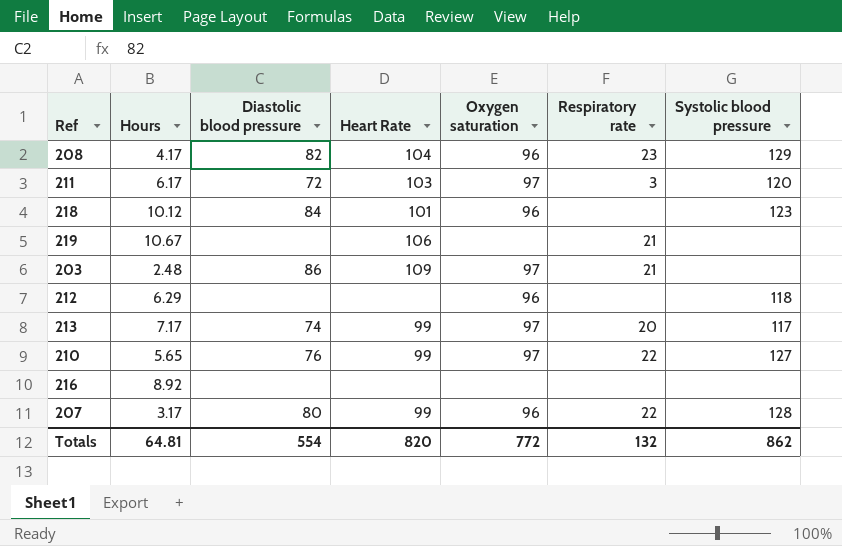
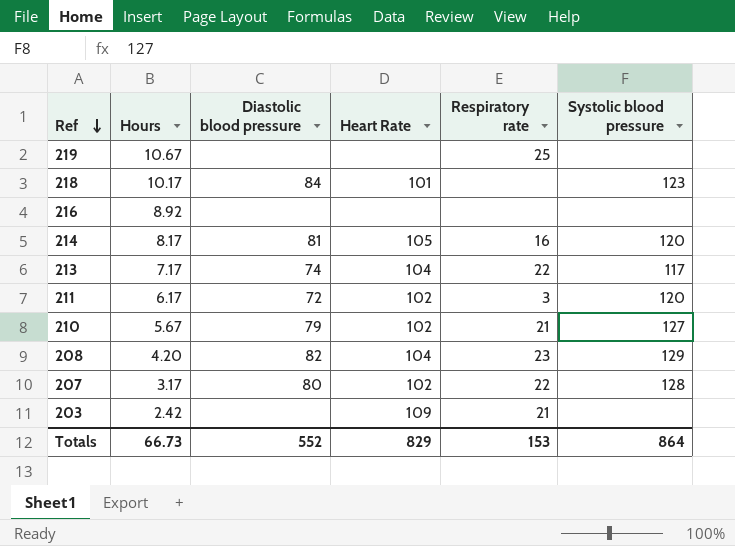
row order: none -> Ref descending
column Oxygen saturation | position: 5 -> none
row 212: 6.29 | none | none | 96 | none | 118 -> none
219 | Heart Rate: 106 -> none
219 | Respiratory rate: 21 -> 25
218 | Hours: 10.12 -> 10.17
row 214: none -> 8.17 | 81 | 105 | 16 | 120
213 | Heart Rate: 99 -> 104
213 | Respiratory rate: 20 -> 22
211 | Heart Rate: 103 -> 102
210 | Hours: 5.65 -> 5.67
210 | Diastolic blood pressure: 76 -> 79
210 | Heart Rate: 99 -> 102
210 | Respiratory rate: 22 -> 21
208 | Hours: 4.17 -> 4.20
207 | Heart Rate: 99 -> 102
203 | Hours: 2.48 -> 2.42
203 | Diastolic blood pressure: 86 -> none
Totals | Hours: 64.81 -> 66.73
Totals | Diastolic blood pressure: 554 -> 552
Totals | Heart Rate: 820 -> 829
Totals | Respiratory rate: 132 -> 153
Totals | Systolic blood pressure: 862 -> 864

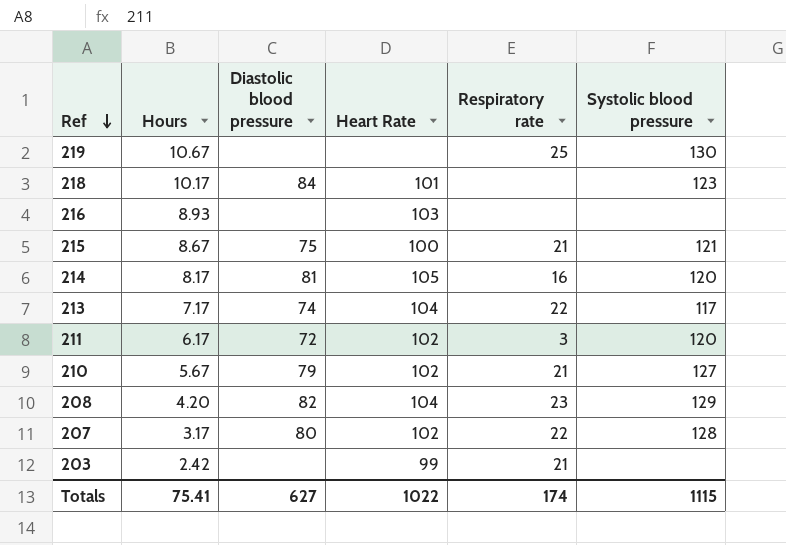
219 | Systolic blood pressure: none -> 130
216 | Hours: 8.92 -> 8.93
216 | Heart Rate: none -> 103
row 215: none -> 8.67 | 75 | 100 | 21 | 121
203 | Heart Rate: 109 -> 99
Totals | Hours: 66.73 -> 75.41
Totals | Diastolic blood pressure: 552 -> 627
Totals | Heart Rate: 829 -> 1022
Totals | Respiratory rate: 153 -> 174
Totals | Systolic blood pressure: 864 -> 1115

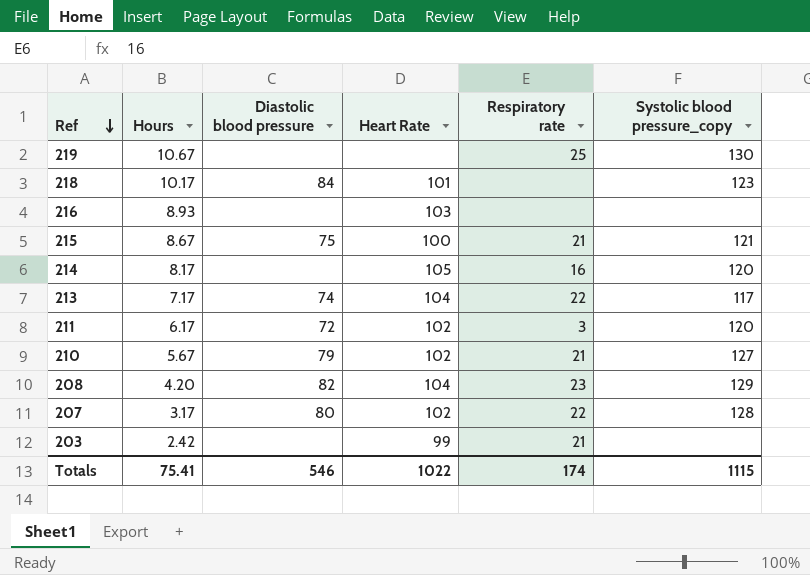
column name: Systolic blood pressure -> Systolic blood pressure_copy
214 | Diastolic blood pressure: 81 -> none
Totals | Diastolic blood pressure: 627 -> 546

